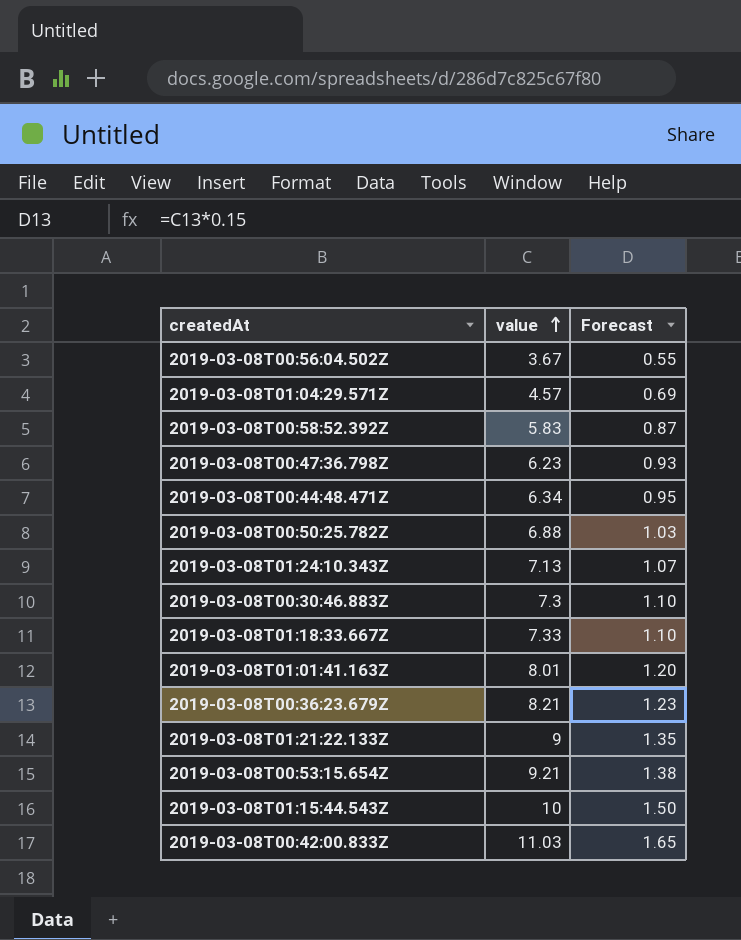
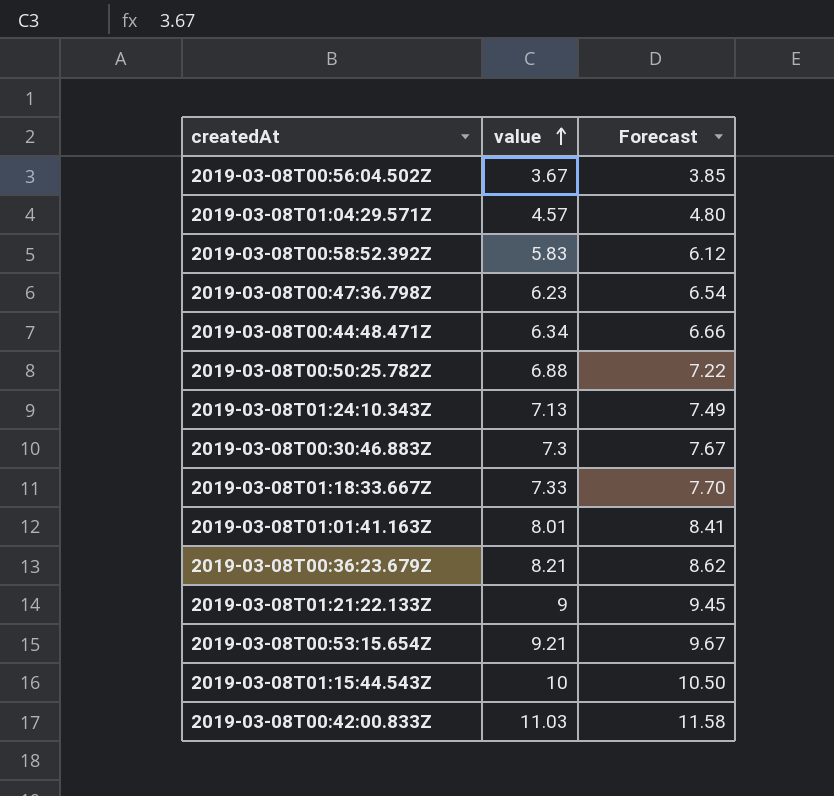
column Forecast | formula: [value] * 0.15 -> [value] * 1.05

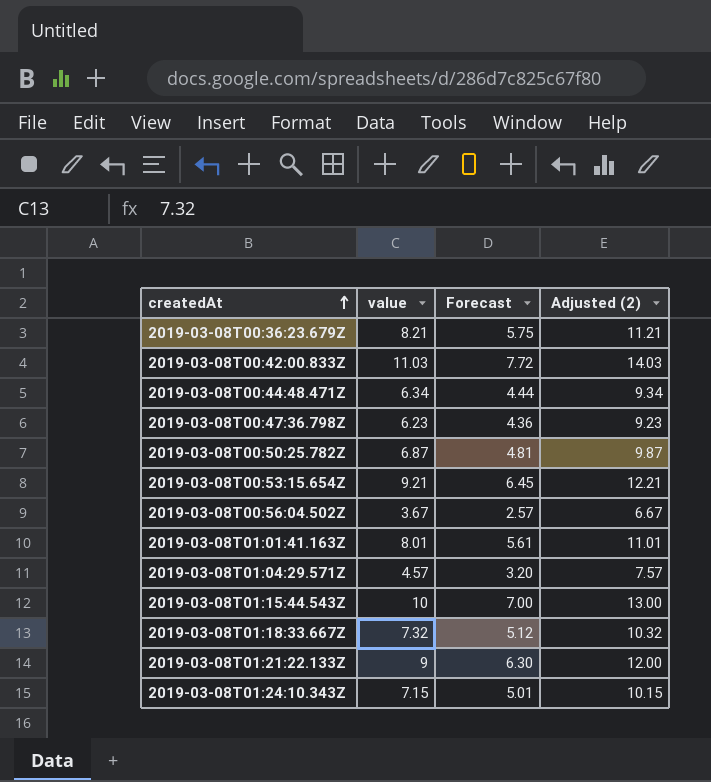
row order: value ascending -> createdAt ascending
column Forecast | formula: [value] * 1.05 -> [value] * 0.7
column Adjusted (2) | formula: none -> [value] + 3
row 2019-03-08T00:58:52.392Z: 5.83 | 6.12 -> none
row 2019-03-08T00:30:46.883Z: 7.3 | 7.67 -> none
2019-03-08T00:50:25.782Z | value: 6.88 -> 6.87
2019-03-08T01:18:33.667Z | value: 7.33 -> 7.32
2019-03-08T01:24:10.343Z | value: 7.13 -> 7.15

